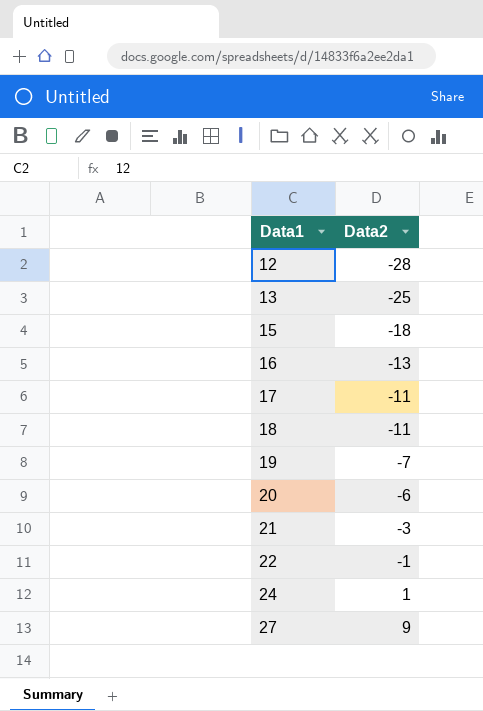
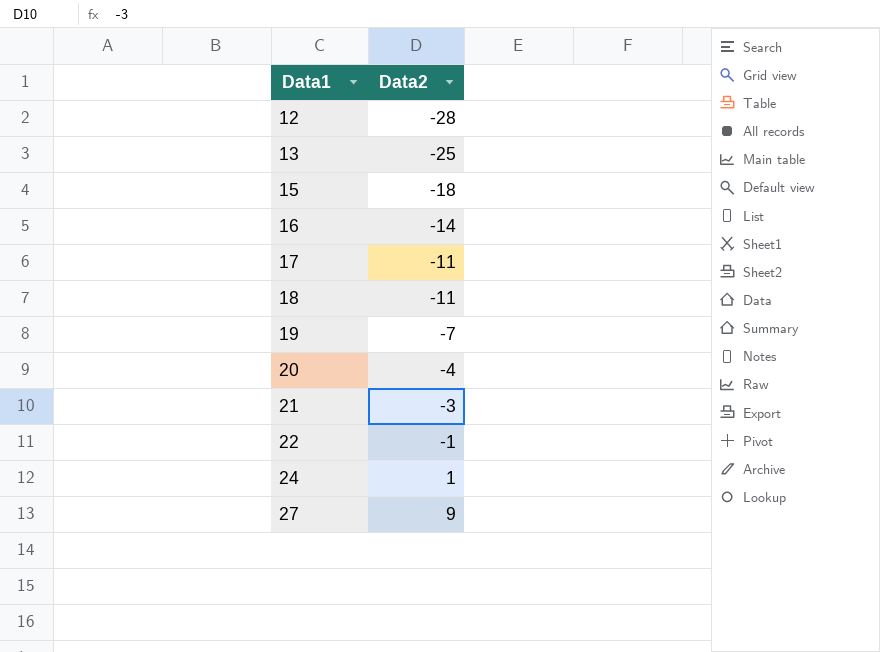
16 | Data2: -13 -> -14
20 | Data2: -6 -> -4

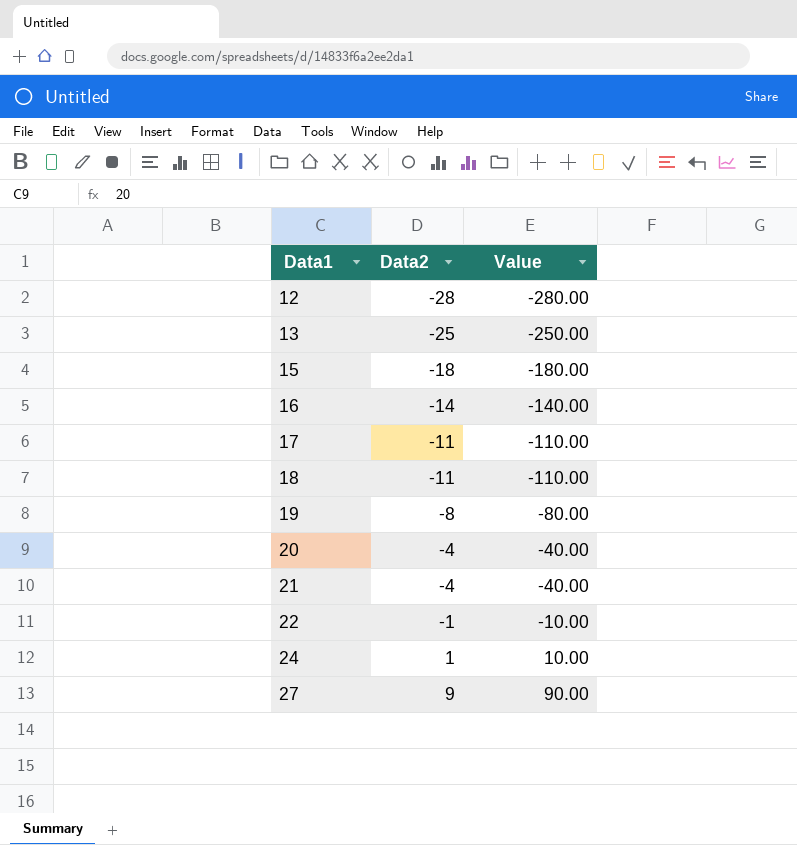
column Value | formula: none -> [Data2] * 10
19 | Data2: -7 -> -8
21 | Data2: -3 -> -4

